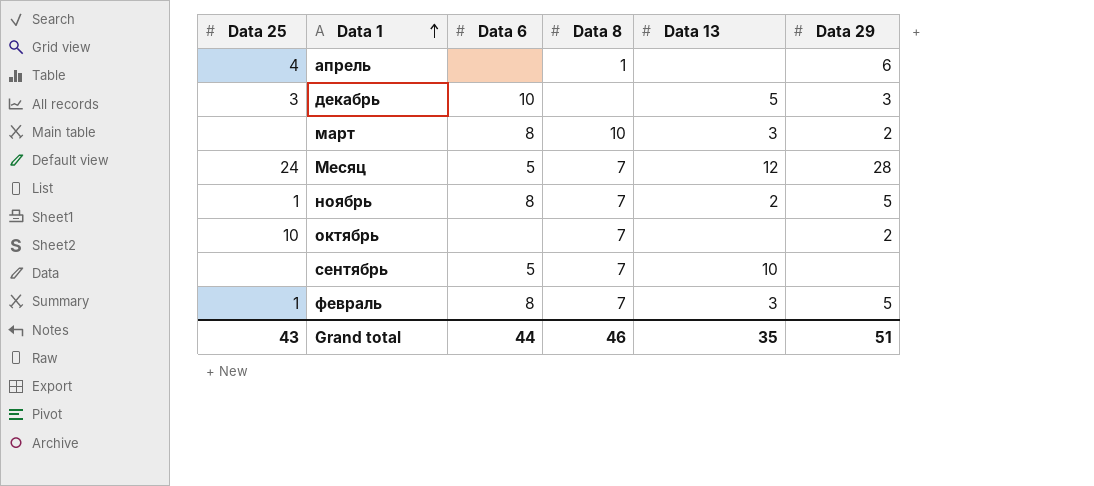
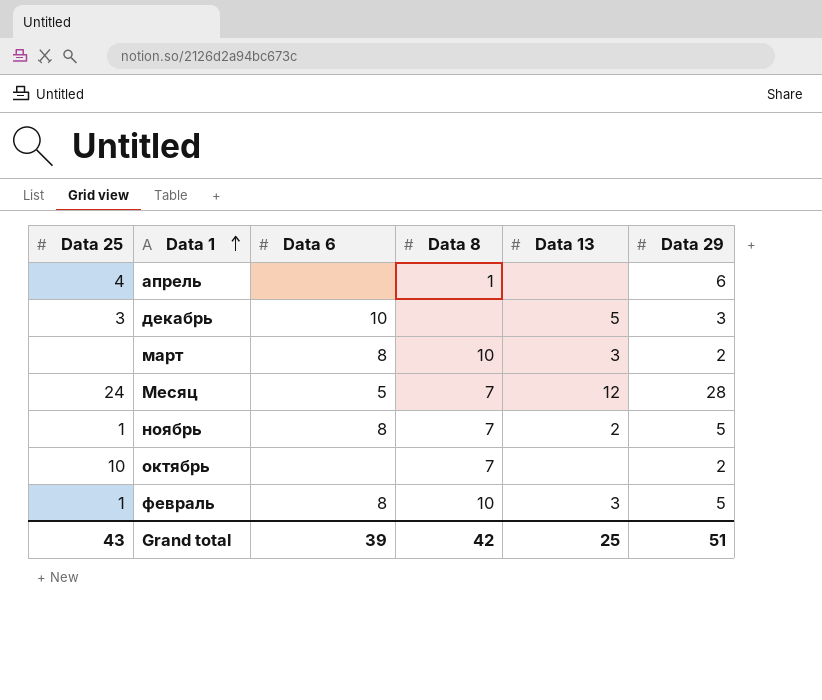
row сентябрь: none | 5 | 7 | 10 | none -> none
февраль | Data 8: 7 -> 10
Grand total | Data 6: 44 -> 39
Grand total | Data 8: 46 -> 42
Grand total | Data 13: 35 -> 25

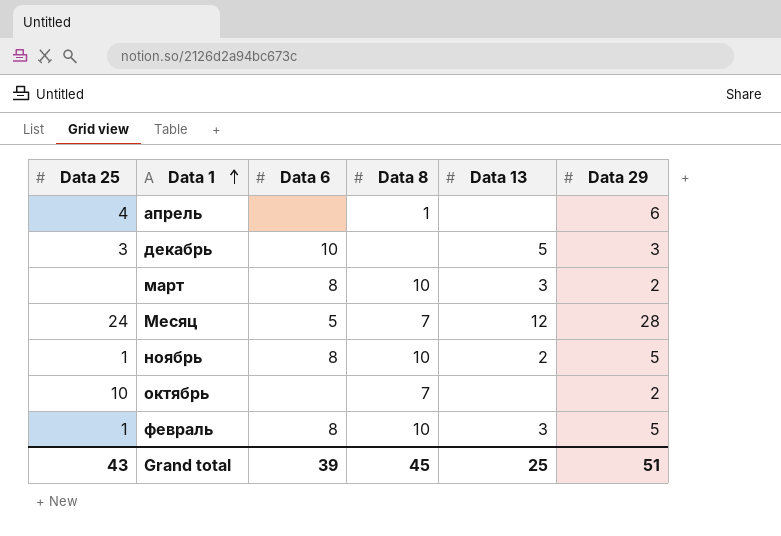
ноябрь | Data 8: 7 -> 10
Grand total | Data 8: 42 -> 45

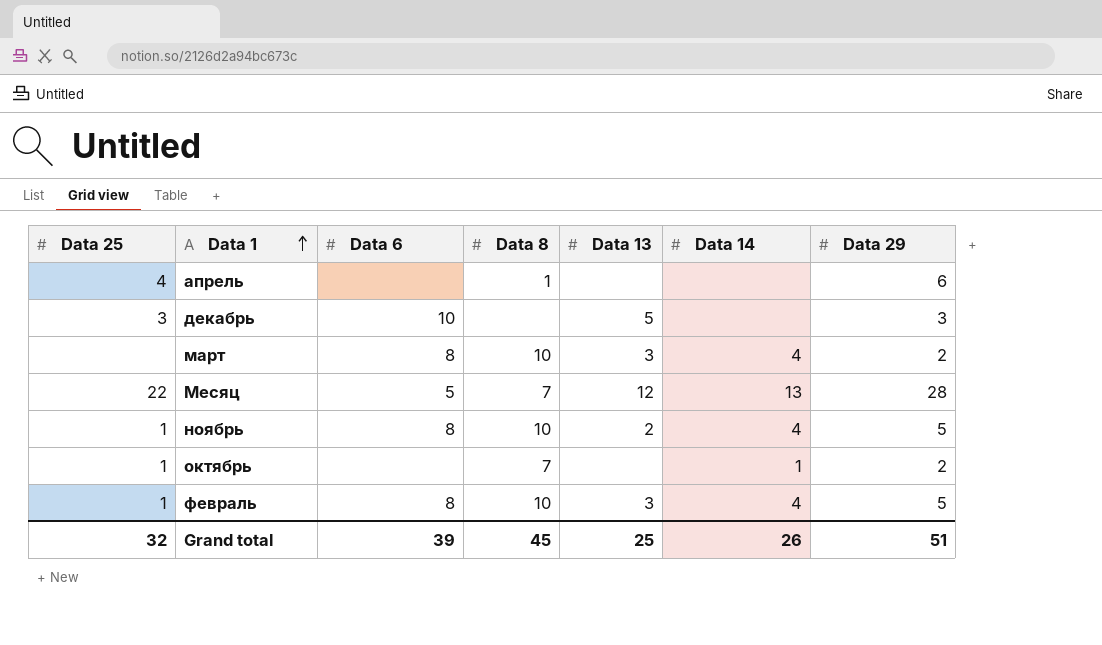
column Data 14 | position: none -> 6
Месяц | Data 25: 24 -> 22
октябрь | Data 25: 10 -> 1
Grand total | Data 25: 43 -> 32

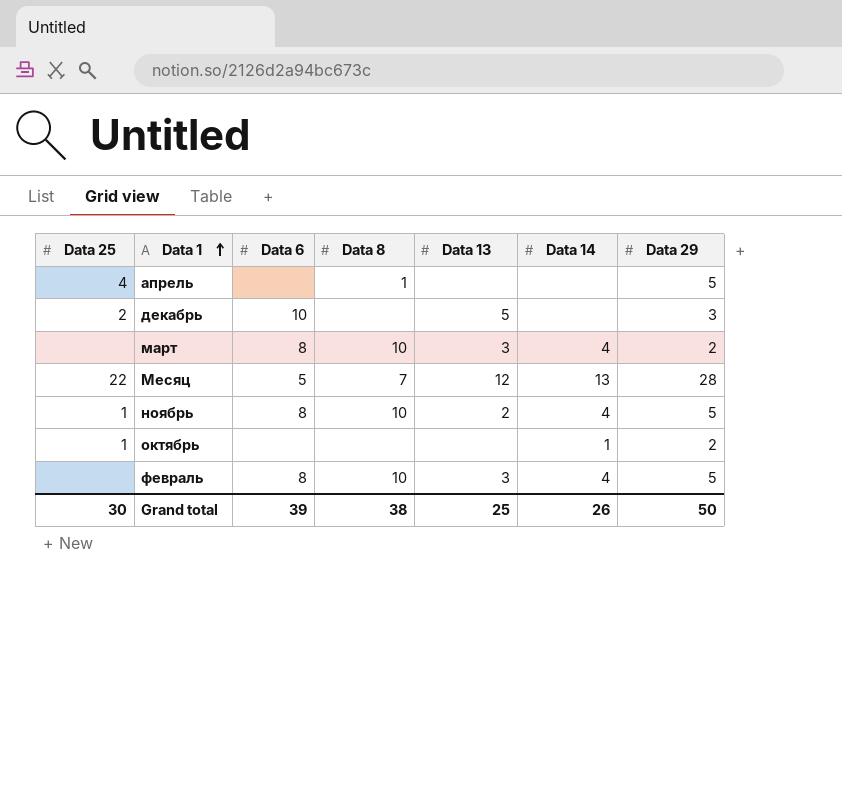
апрель | Data 29: 6 -> 5
декабрь | Data 25: 3 -> 2
октябрь | Data 8: 7 -> none
февраль | Data 25: 1 -> none
Grand total | Data 25: 32 -> 30
Grand total | Data 8: 45 -> 38
Grand total | Data 29: 51 -> 50

